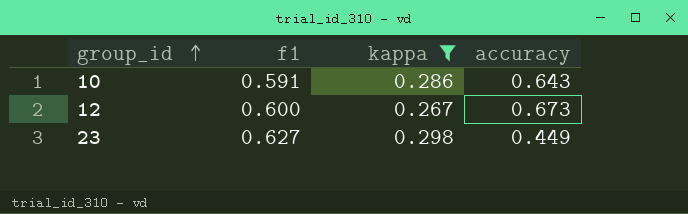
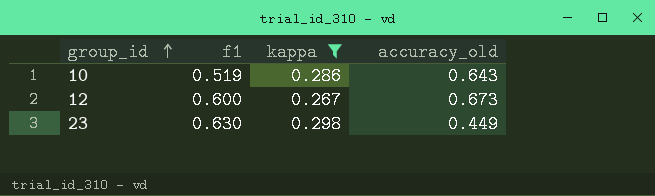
column name: accuracy -> accuracy_old
10 | f1: 0.591 -> 0.519
23 | f1: 0.627 -> 0.630

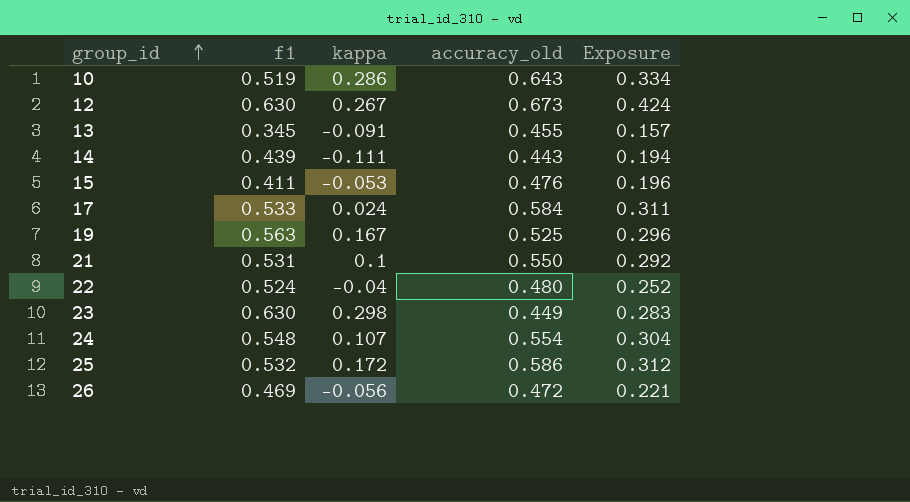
filter: kappa >= 0.267 -> none
column Exposure | formula: none -> [f1] * [accuracy_old]
12 | f1: 0.600 -> 0.630

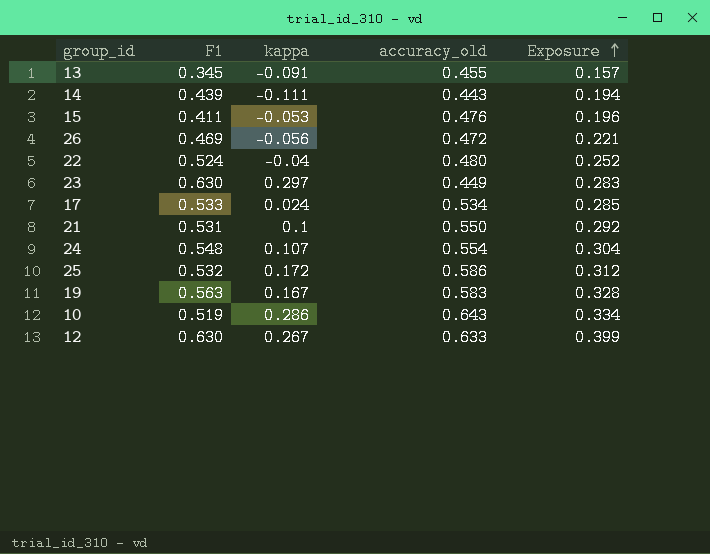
row order: group_id ascending -> Exposure ascending
column name: f1 -> F1
23 | kappa: 0.298 -> 0.297
17 | accuracy_old: 0.584 -> 0.534
17 | Exposure: 0.311 -> 0.285
19 | accuracy_old: 0.525 -> 0.583
19 | Exposure: 0.296 -> 0.328
12 | accuracy_old: 0.673 -> 0.633
12 | Exposure: 0.424 -> 0.399

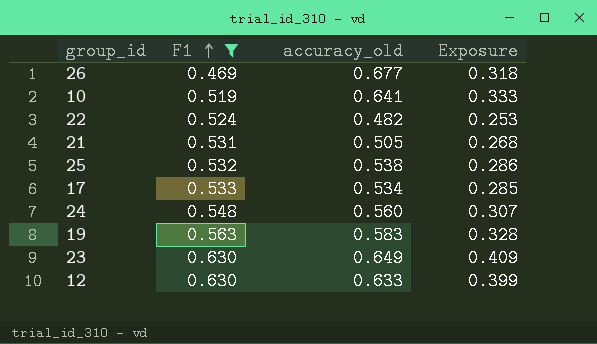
filter: none -> F1 >= 0.469
row order: Exposure ascending -> F1 ascending
column kappa | position: 3 -> none
26 | accuracy_old: 0.472 -> 0.677
26 | Exposure: 0.221 -> 0.318
10 | accuracy_old: 0.643 -> 0.641
10 | Exposure: 0.334 -> 0.333
22 | accuracy_old: 0.480 -> 0.482
22 | Exposure: 0.252 -> 0.253
21 | accuracy_old: 0.550 -> 0.505
21 | Exposure: 0.292 -> 0.268
25 | accuracy_old: 0.586 -> 0.538
25 | Exposure: 0.312 -> 0.286
24 | accuracy_old: 0.554 -> 0.560
24 | Exposure: 0.304 -> 0.307
23 | accuracy_old: 0.449 -> 0.649
23 | Exposure: 0.283 -> 0.409

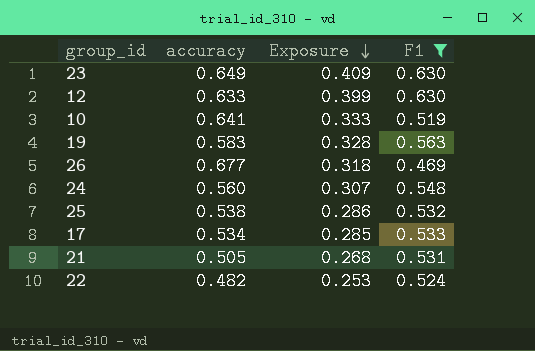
row order: F1 ascending -> Exposure descending
column name: accuracy_old -> accuracy
column F1 | position: 2 -> 4

